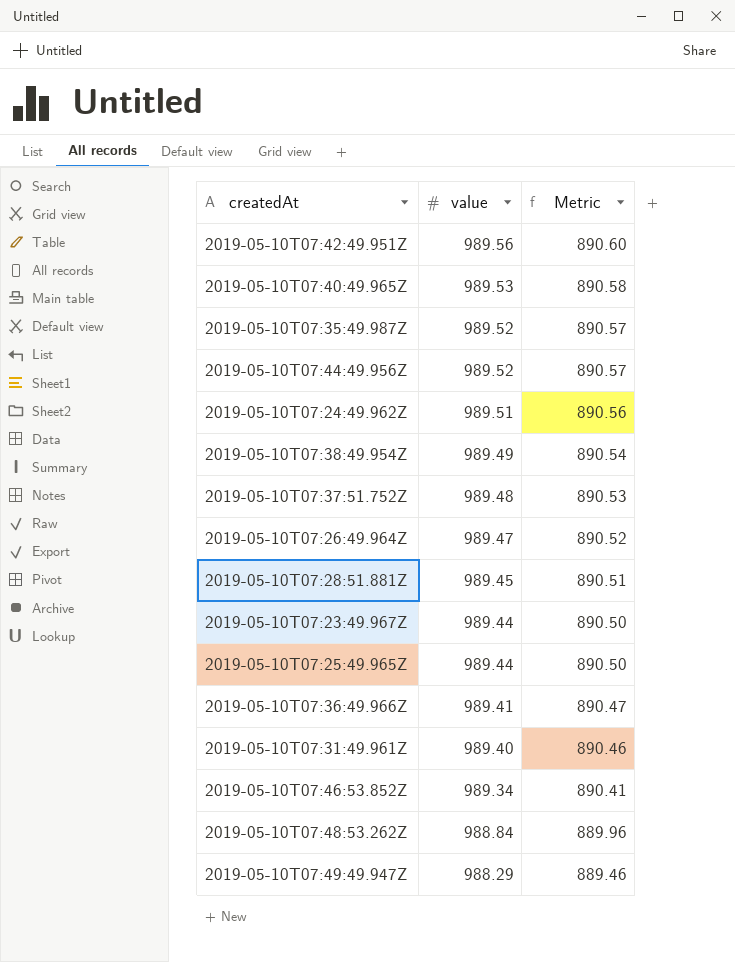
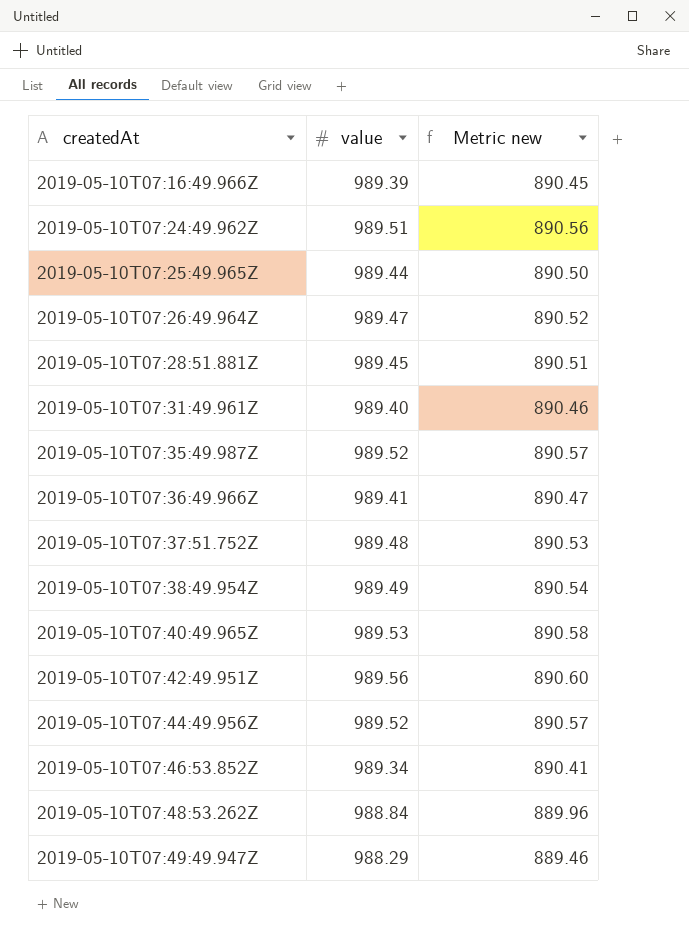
row order: value descending -> createdAt ascending
column name: Metric -> Metric new
row 2019-05-10T07:23:49.967Z: 989.44 | 890.50 -> none
row 2019-05-10T07:16:49.966Z: none -> 989.39 | 890.45

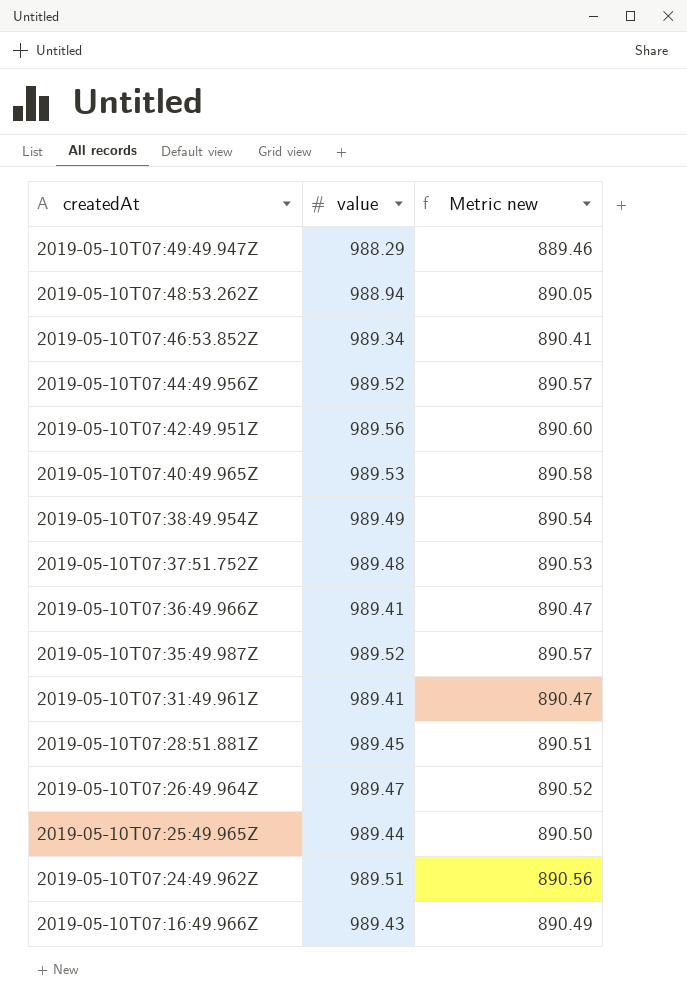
row order: createdAt ascending -> createdAt descending
2019-05-10T07:48:53.262Z | value: 988.84 -> 988.94
2019-05-10T07:48:53.262Z | Metric new: 889.96 -> 890.05
2019-05-10T07:31:49.961Z | value: 989.40 -> 989.41
2019-05-10T07:31:49.961Z | Metric new: 890.46 -> 890.47
2019-05-10T07:16:49.966Z | value: 989.39 -> 989.43
2019-05-10T07:16:49.966Z | Metric new: 890.45 -> 890.49

